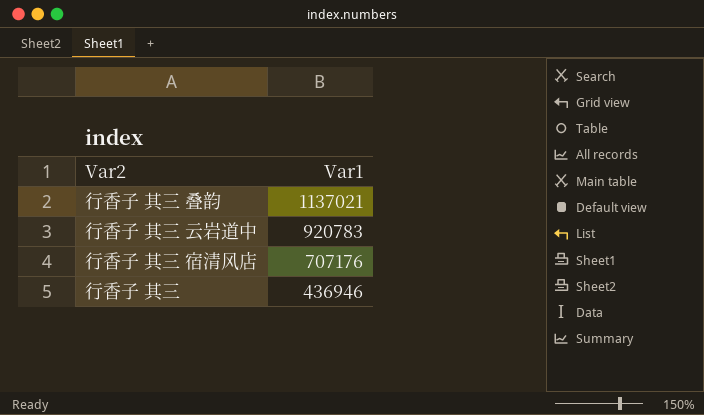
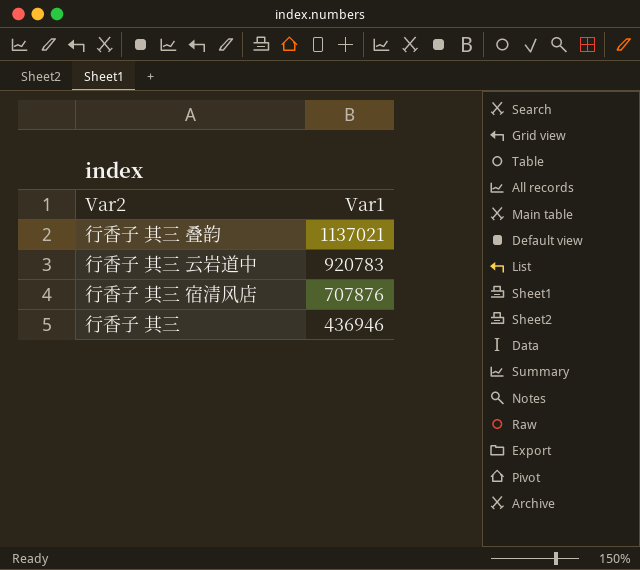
行香子 其三 宿清风店 | Var1: 707176 -> 707876

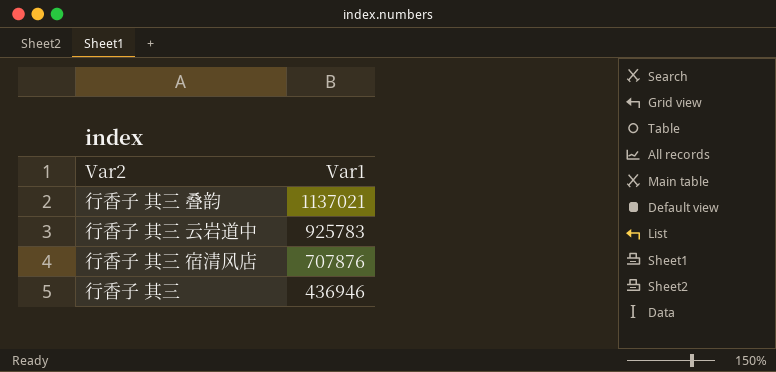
行香子 其三 云岩道中 | Var1: 920783 -> 925783

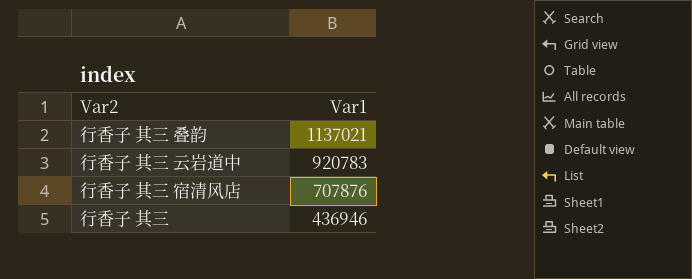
行香子 其三 云岩道中 | Var1: 925783 -> 920783

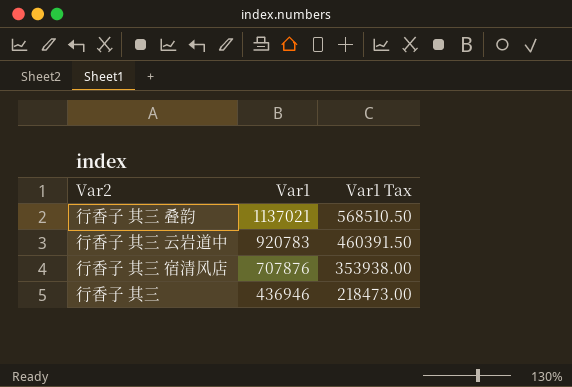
column Var1 Tax | formula: none -> [Var1] * 0.5

